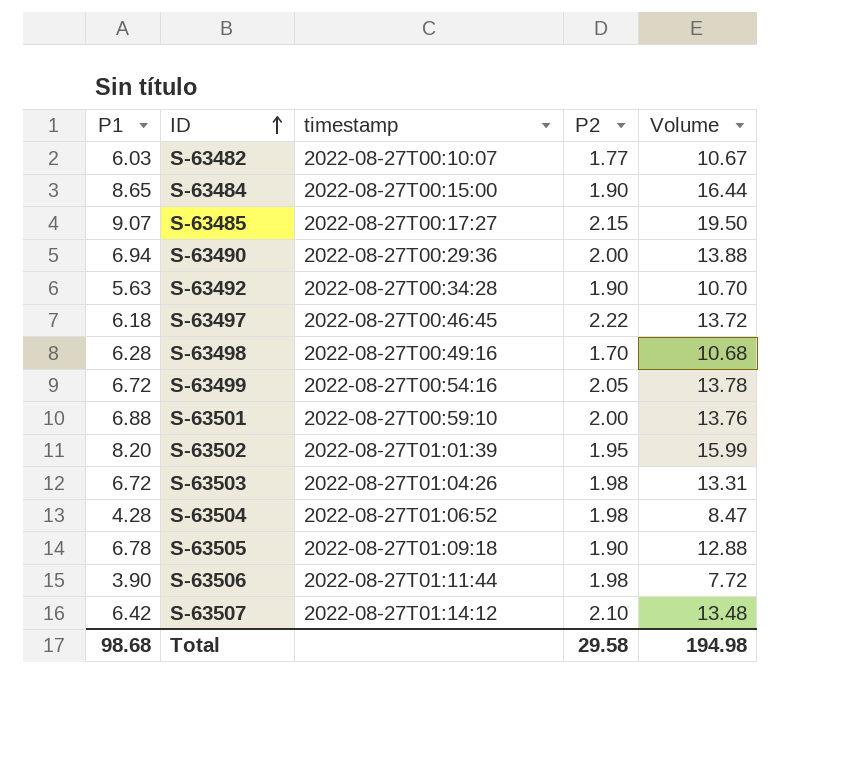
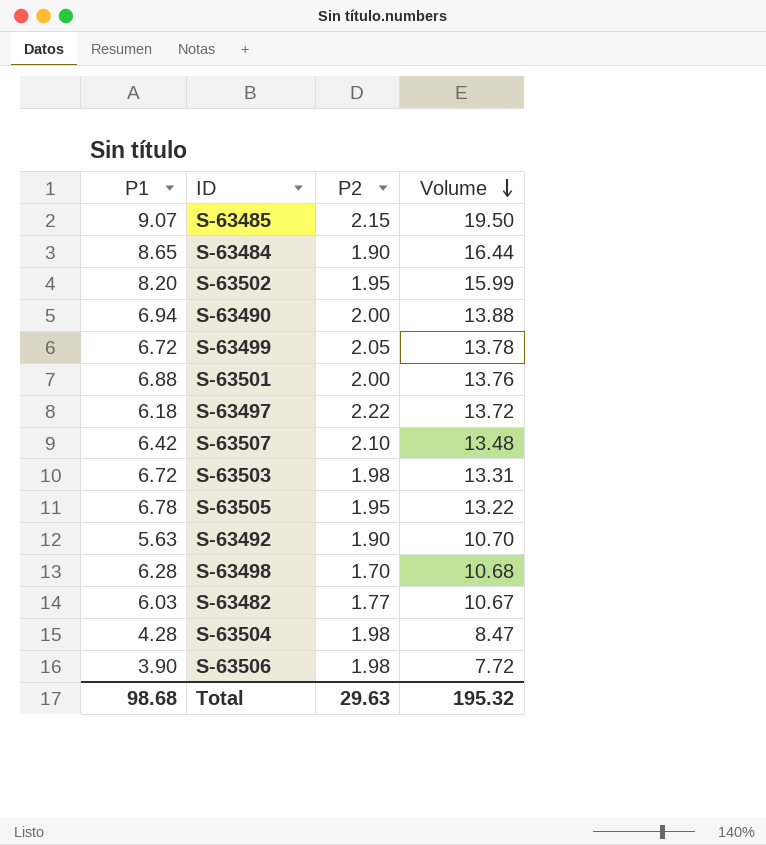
row order: ID ascending -> Volume descending
column timestamp | position: 3 -> none
S-63505 | P2: 1.90 -> 1.95
S-63505 | Volume: 12.88 -> 13.22
Total | P2: 29.58 -> 29.63
Total | Volume: 194.98 -> 195.32

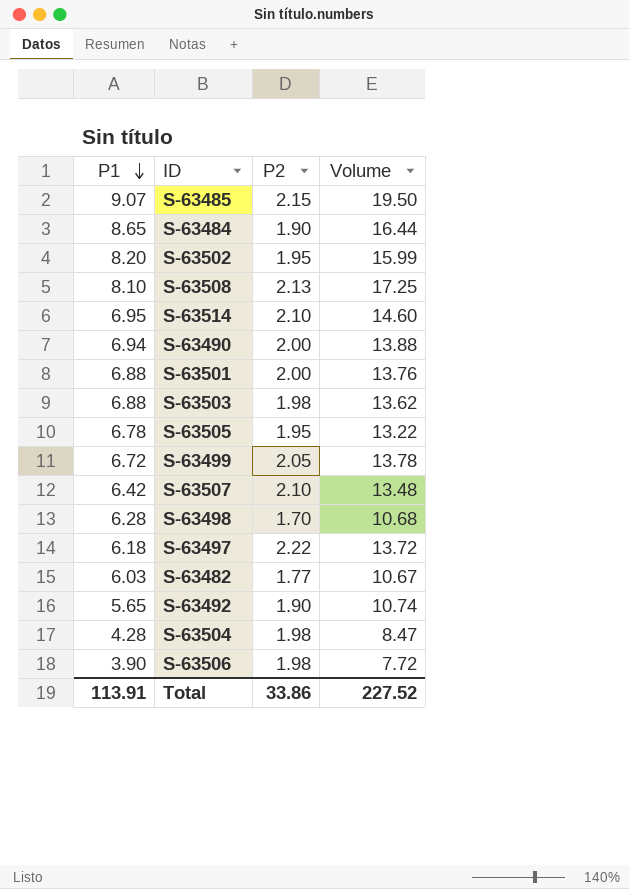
row order: Volume descending -> P1 descending
row S-63508: none -> 8.10 | 2.13 | 17.25
row S-63514: none -> 6.95 | 2.10 | 14.60
S-63503 | P1: 6.72 -> 6.88
S-63503 | Volume: 13.31 -> 13.62
S-63492 | P1: 5.63 -> 5.65
S-63492 | Volume: 10.70 -> 10.74
Total | P1: 98.68 -> 113.91
Total | P2: 29.63 -> 33.86
Total | Volume: 195.32 -> 227.52

